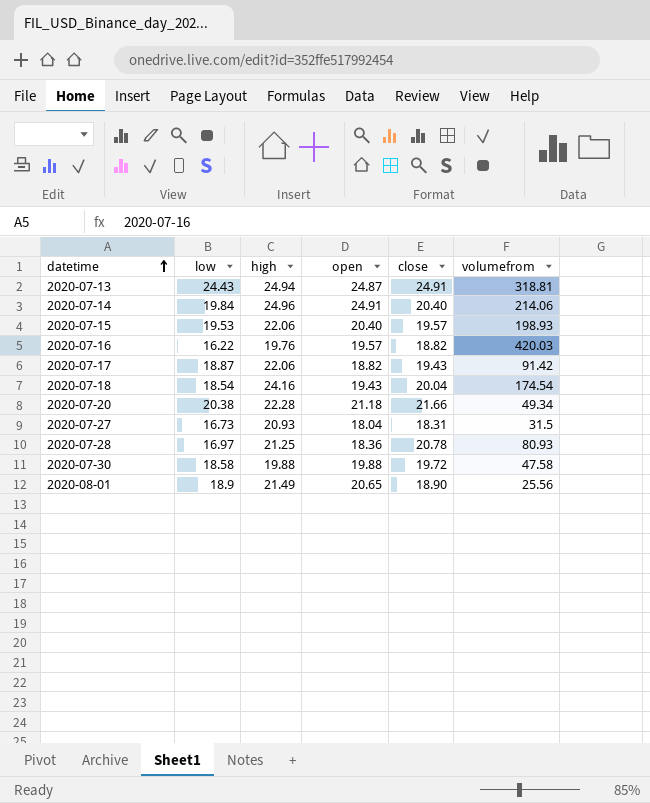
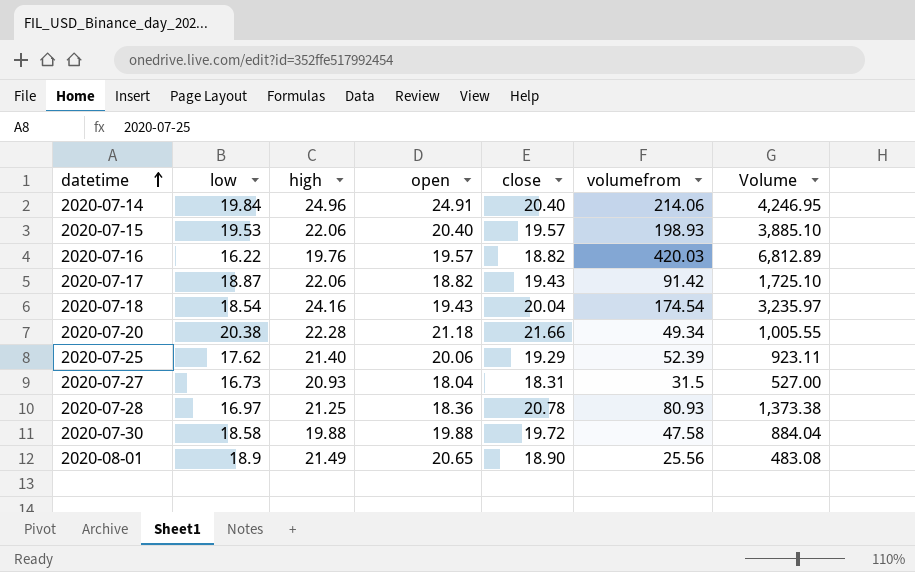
column Volume | formula: none -> [low] * [volumefrom]
row 2020-07-13: 24.43 | 24.94 | 24.87 | 24.91 | 318.81 -> none
row 2020-07-25: none -> 17.62 | 21.40 | 20.06 | 19.29 | 52.39 | 923.11

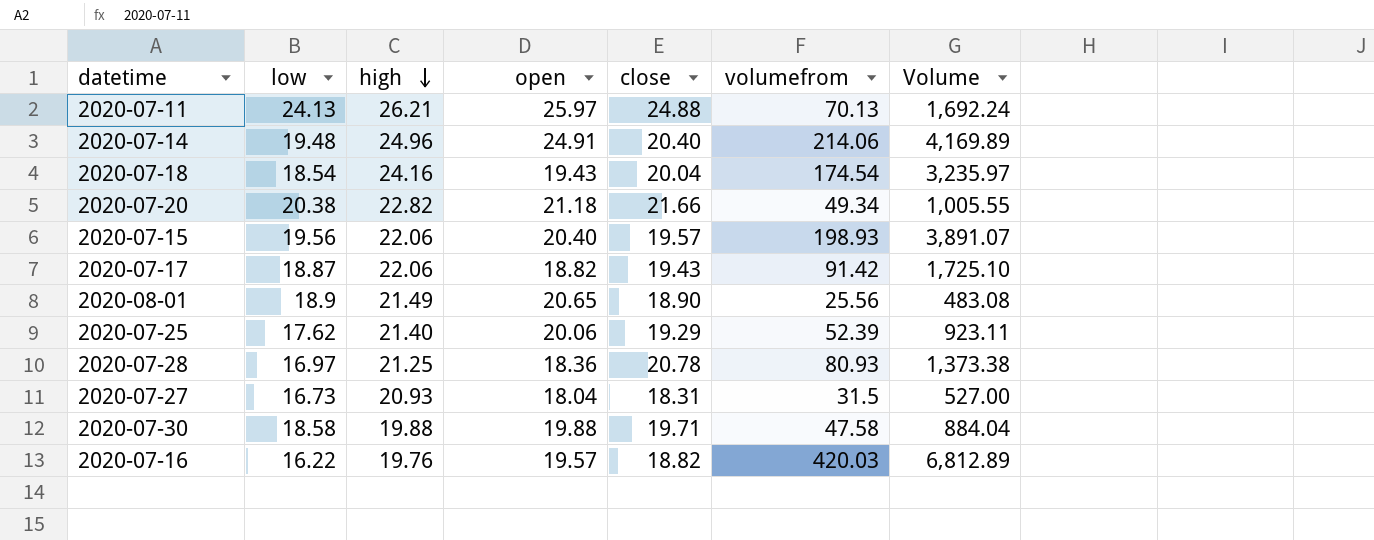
row order: datetime ascending -> high descending
row 2020-07-11: none -> 24.13 | 26.21 | 25.97 | 24.88 | 70.13 | 1,692.24
2020-07-14 | low: 19.84 -> 19.48
2020-07-14 | Volume: 4,246.95 -> 4,169.89
2020-07-20 | high: 22.28 -> 22.82
2020-07-15 | low: 19.53 -> 19.56
2020-07-15 | Volume: 3,885.10 -> 3,891.07
2020-07-30 | close: 19.72 -> 19.71

